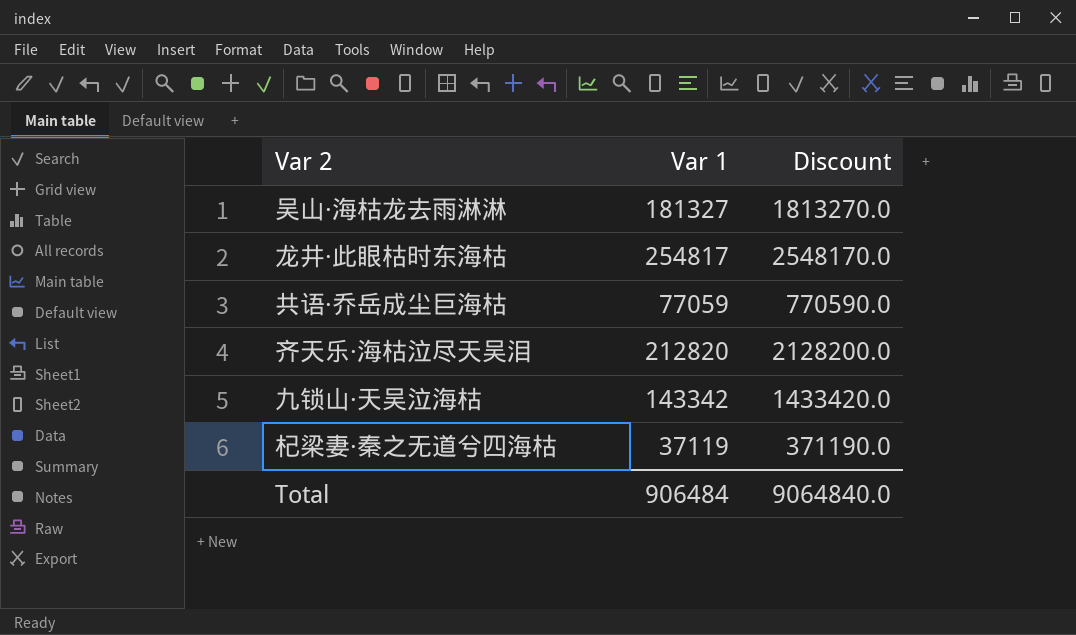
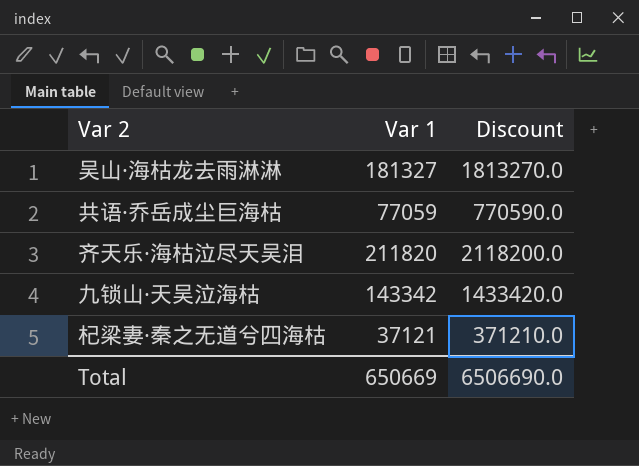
row 龙井·此眼枯时东海枯: 254817 | 2548170.0 -> none
齐天乐·海枯泣尽天吴泪 | Var 1: 212820 -> 211820
齐天乐·海枯泣尽天吴泪 | Discount: 2128200.0 -> 2118200.0
杞梁妻·秦之无道兮四海枯 | Var 1: 37119 -> 37121
杞梁妻·秦之无道兮四海枯 | Discount: 371190.0 -> 371210.0
Total | Var 1: 906484 -> 650669
Total | Discount: 9064840.0 -> 6506690.0

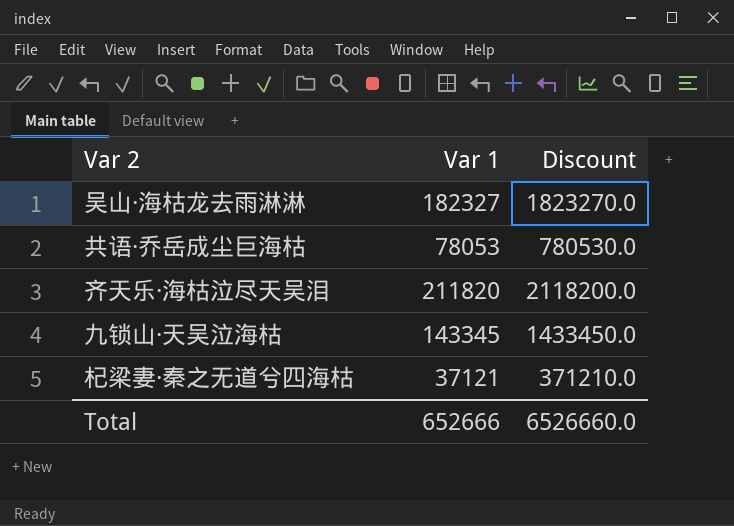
吴山·海枯龙去雨淋淋 | Var 1: 181327 -> 182327
吴山·海枯龙去雨淋淋 | Discount: 1813270.0 -> 1823270.0
共语·乔岳成尘巨海枯 | Var 1: 77059 -> 78053
共语·乔岳成尘巨海枯 | Discount: 770590.0 -> 780530.0
九锁山·天吴泣海枯 | Var 1: 143342 -> 143345
九锁山·天吴泣海枯 | Discount: 1433420.0 -> 1433450.0
Total | Var 1: 650669 -> 652666
Total | Discount: 6506690.0 -> 6526660.0

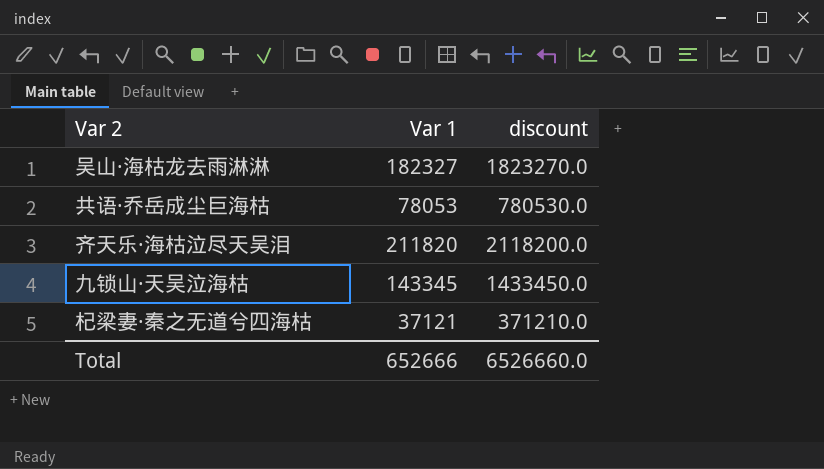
column name: Discount -> discount

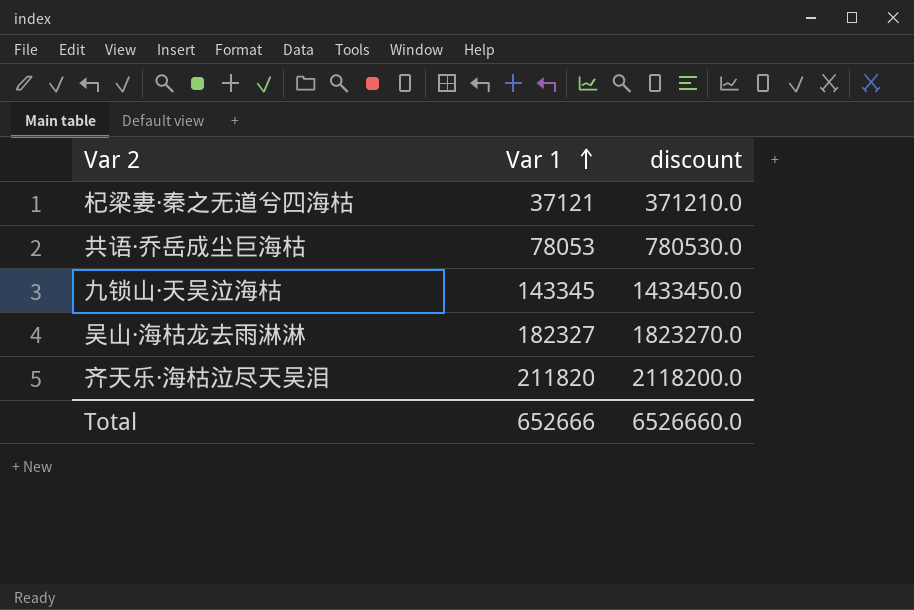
row order: none -> Var 1 ascending

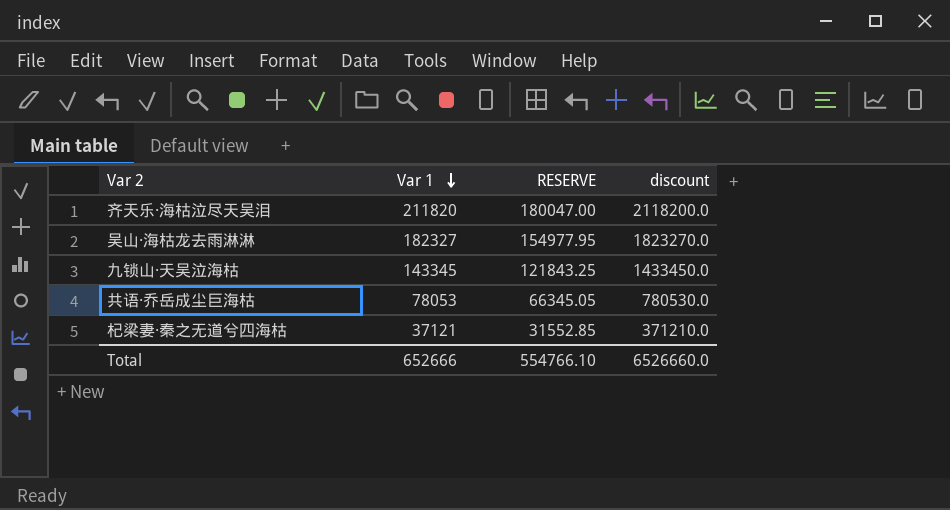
row order: Var 1 ascending -> Var 1 descending
column RESERVE | formula: none -> [Var 1] * 0.85

